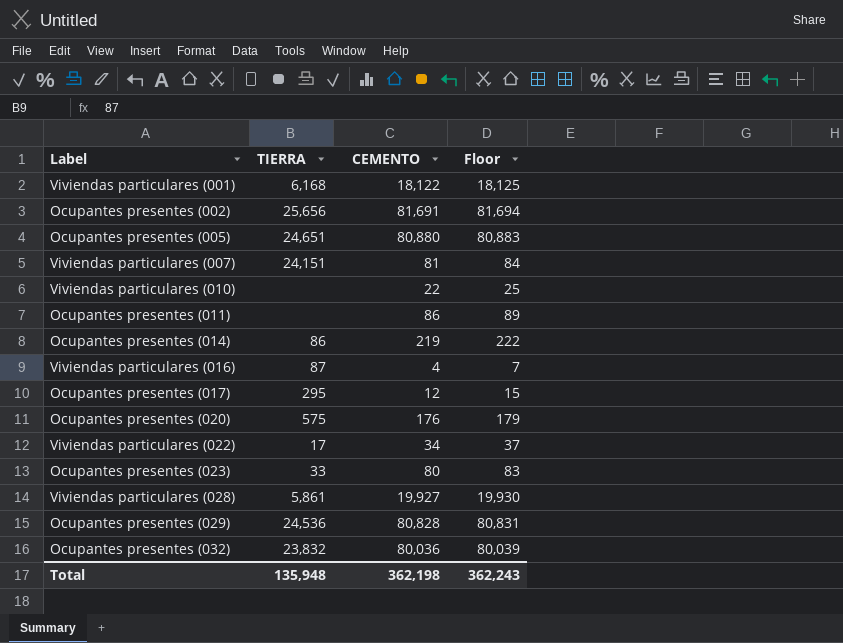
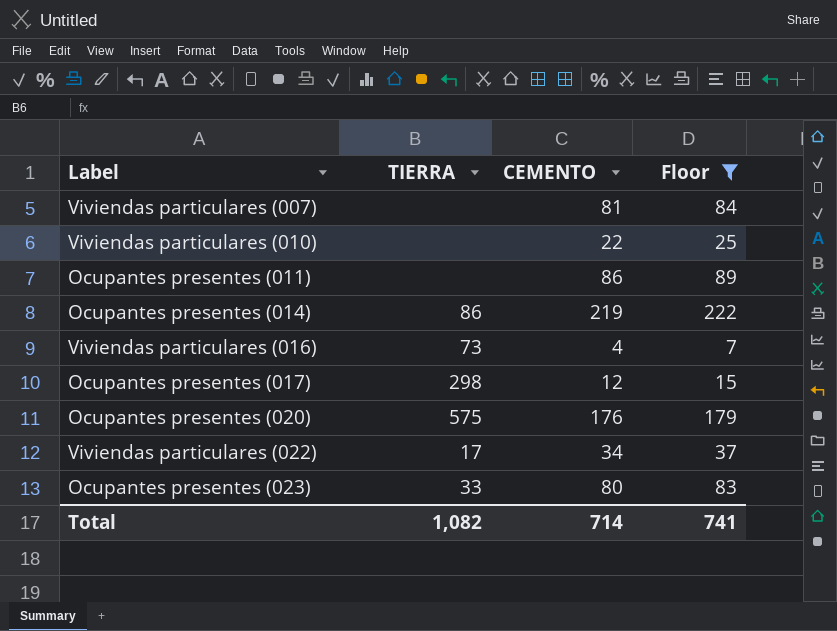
filter: none -> Floor <= 222
Viviendas particulares (007) | TIERRA: 24,151 -> none
Viviendas particulares (016) | TIERRA: 87 -> 73
Ocupantes presentes (017) | TIERRA: 295 -> 298
Total | TIERRA: 135,948 -> 1,082
Total | CEMENTO: 362,198 -> 714
Total | Floor: 362,243 -> 741

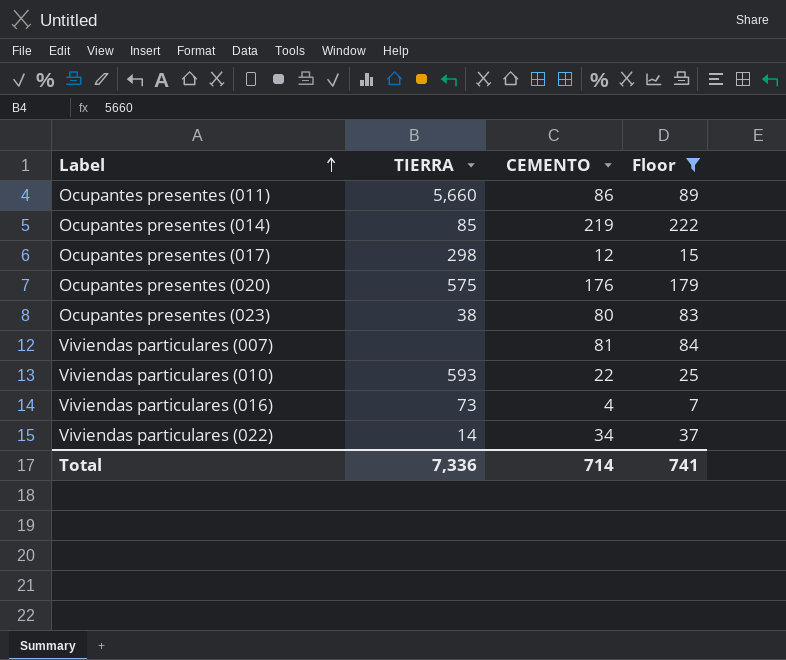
row order: none -> Label ascending
Ocupantes presentes (011) | TIERRA: none -> 5,660
Ocupantes presentes (014) | TIERRA: 86 -> 85
Ocupantes presentes (023) | TIERRA: 33 -> 38
Viviendas particulares (010) | TIERRA: none -> 593
Viviendas particulares (022) | TIERRA: 17 -> 14
Total | TIERRA: 1,082 -> 7,336

